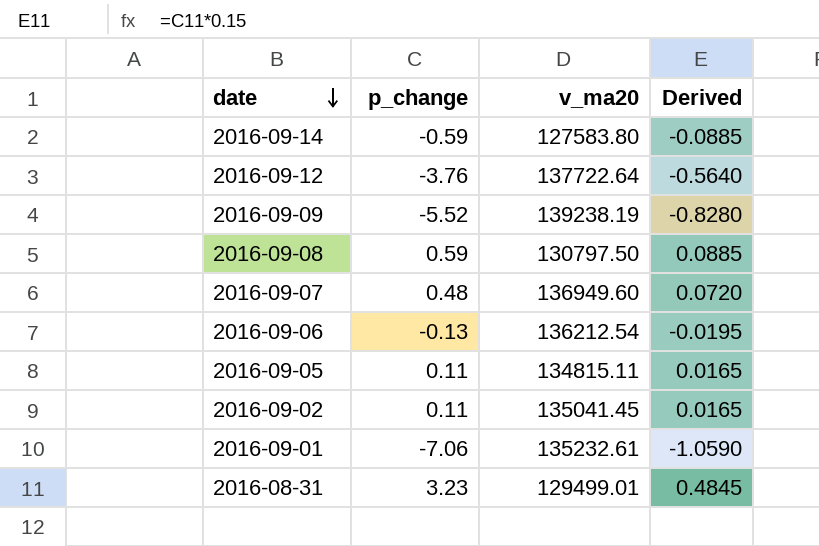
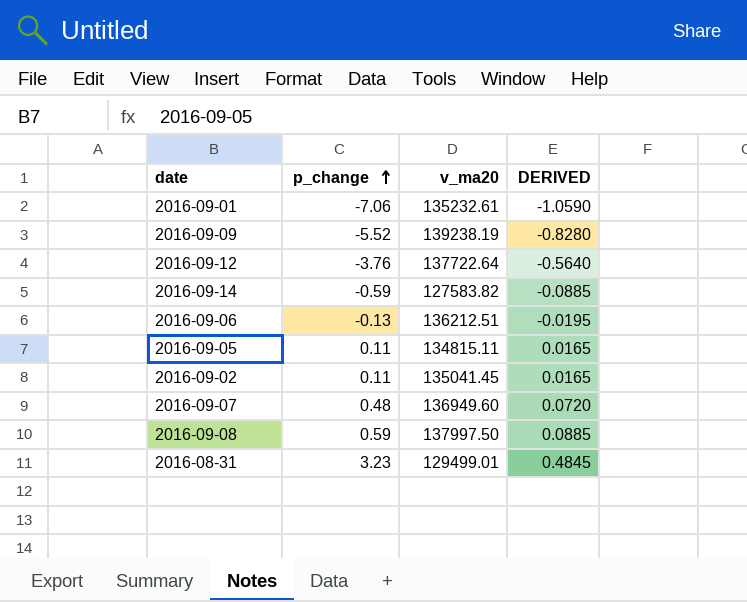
row order: date descending -> p_change ascending
column name: Derived -> DERIVED
2016-09-14 | v_ma20: 127583.80 -> 127583.82
2016-09-06 | v_ma20: 136212.54 -> 136212.51
2016-09-08 | v_ma20: 130797.50 -> 137997.50

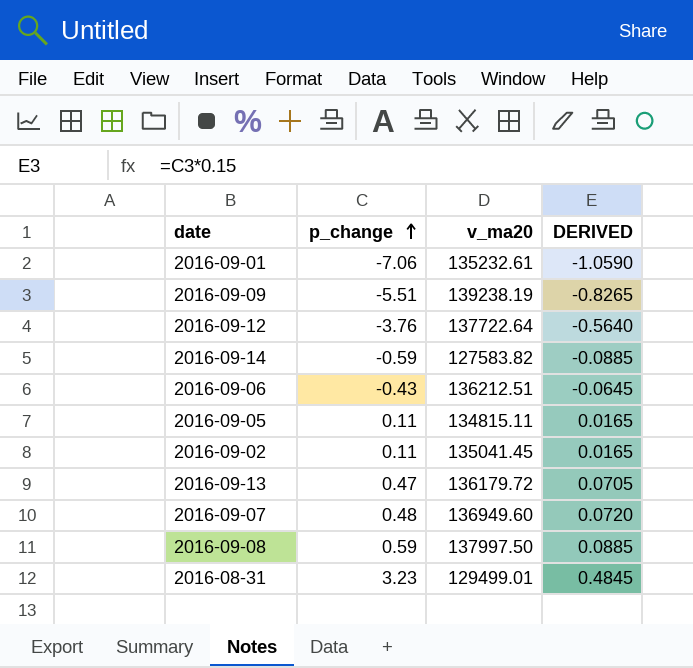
2016-09-09 | p_change: -5.52 -> -5.51
2016-09-09 | DERIVED: -0.8280 -> -0.8265
2016-09-06 | p_change: -0.13 -> -0.43
2016-09-06 | DERIVED: -0.0195 -> -0.0645
row 2016-09-13: none -> 0.47 | 136179.72 | 0.0705

